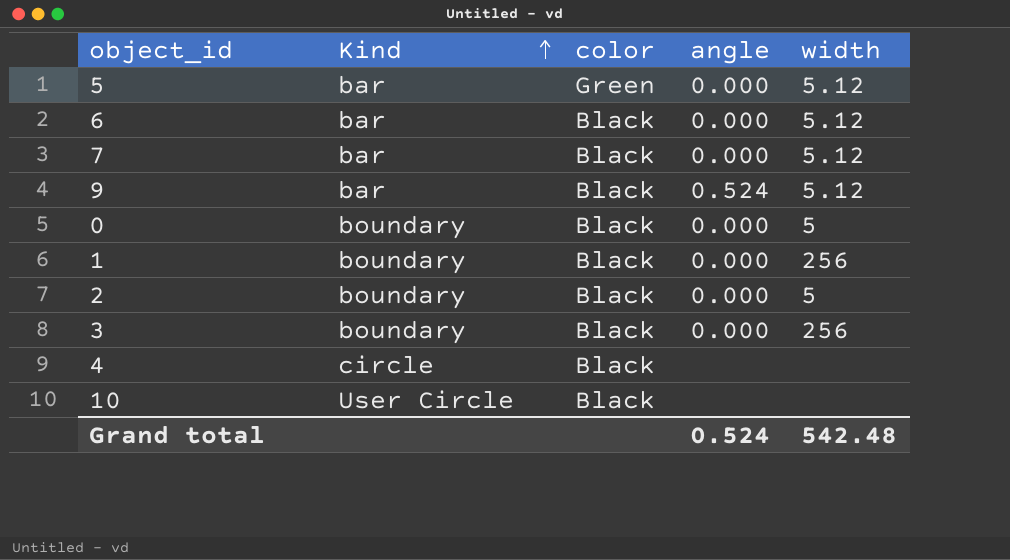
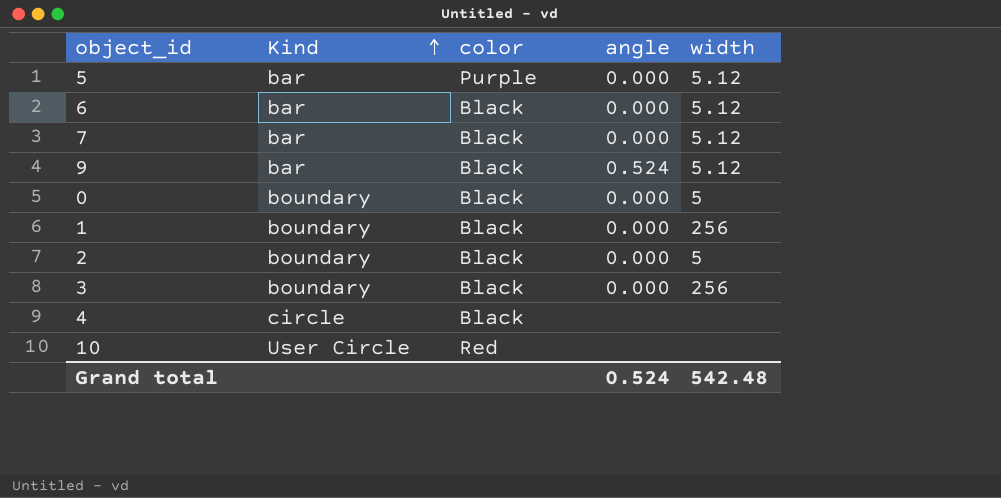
5 | color: Green -> Purple
10 | color: Black -> Red

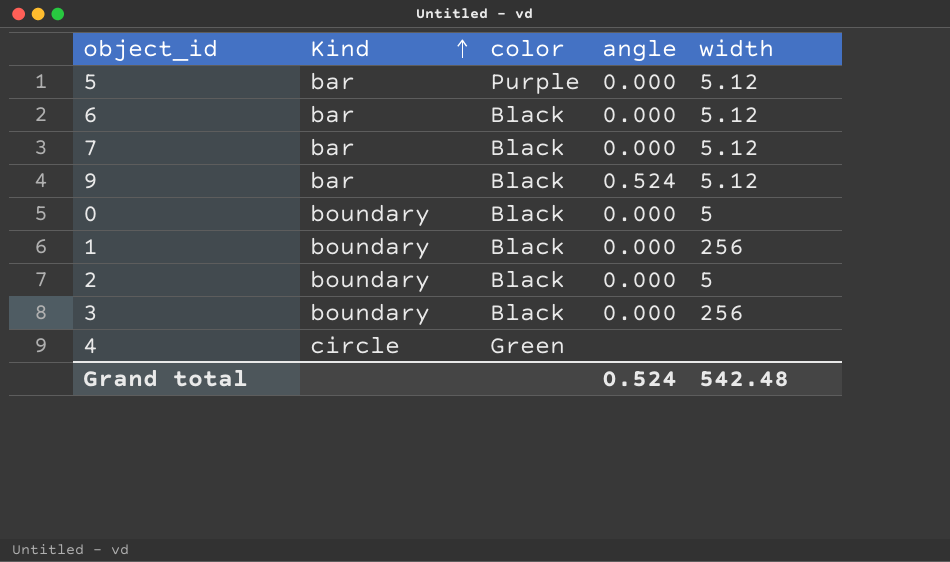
row 10: User Circle | Red | none | none -> none
4 | color: Black -> Green

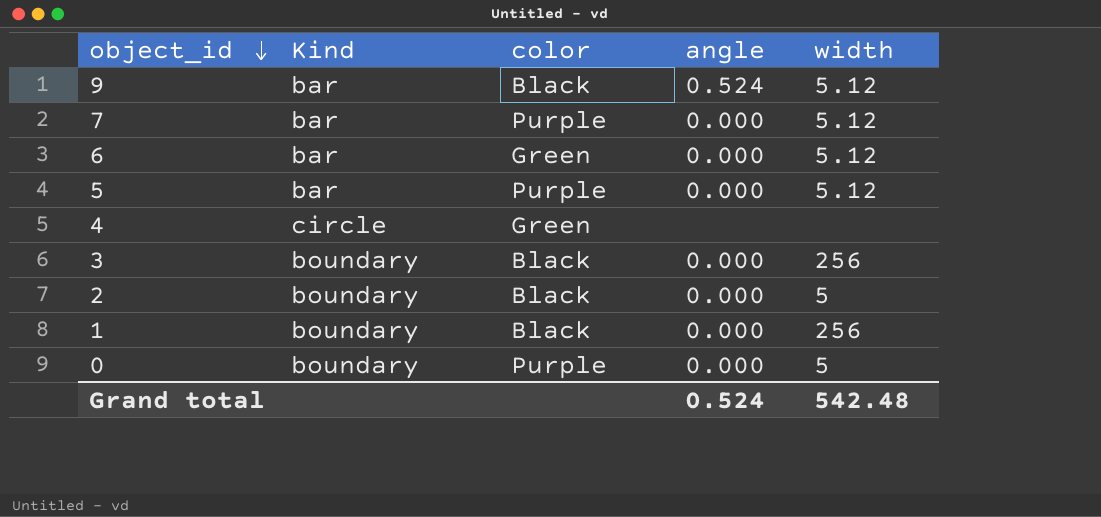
row order: Kind ascending -> object_id descending
7 | color: Black -> Purple
6 | color: Black -> Green
0 | color: Black -> Purple

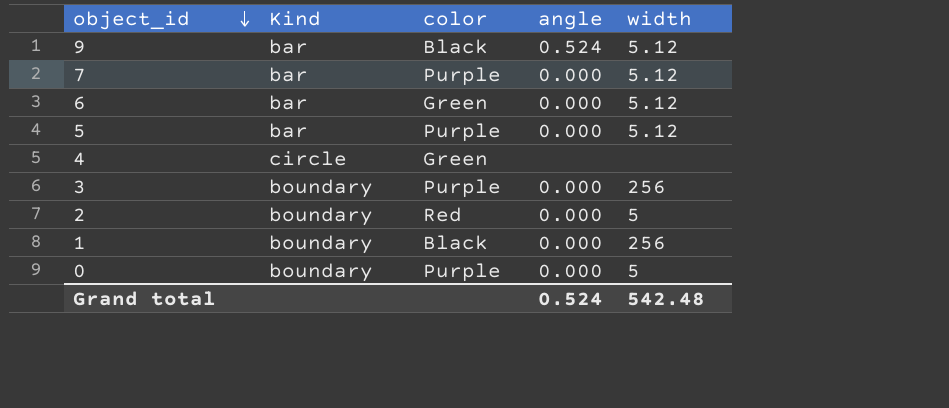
3 | color: Black -> Purple
2 | color: Black -> Red

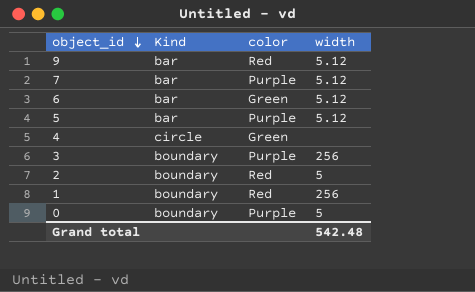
column angle | position: 4 -> none
9 | color: Black -> Red
1 | color: Black -> Red

